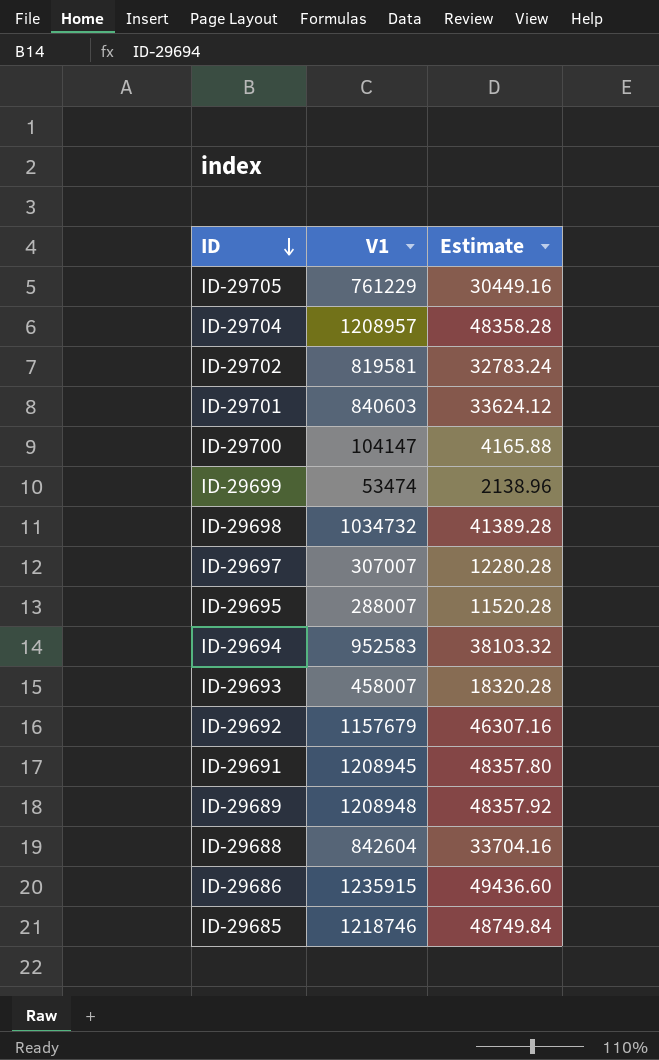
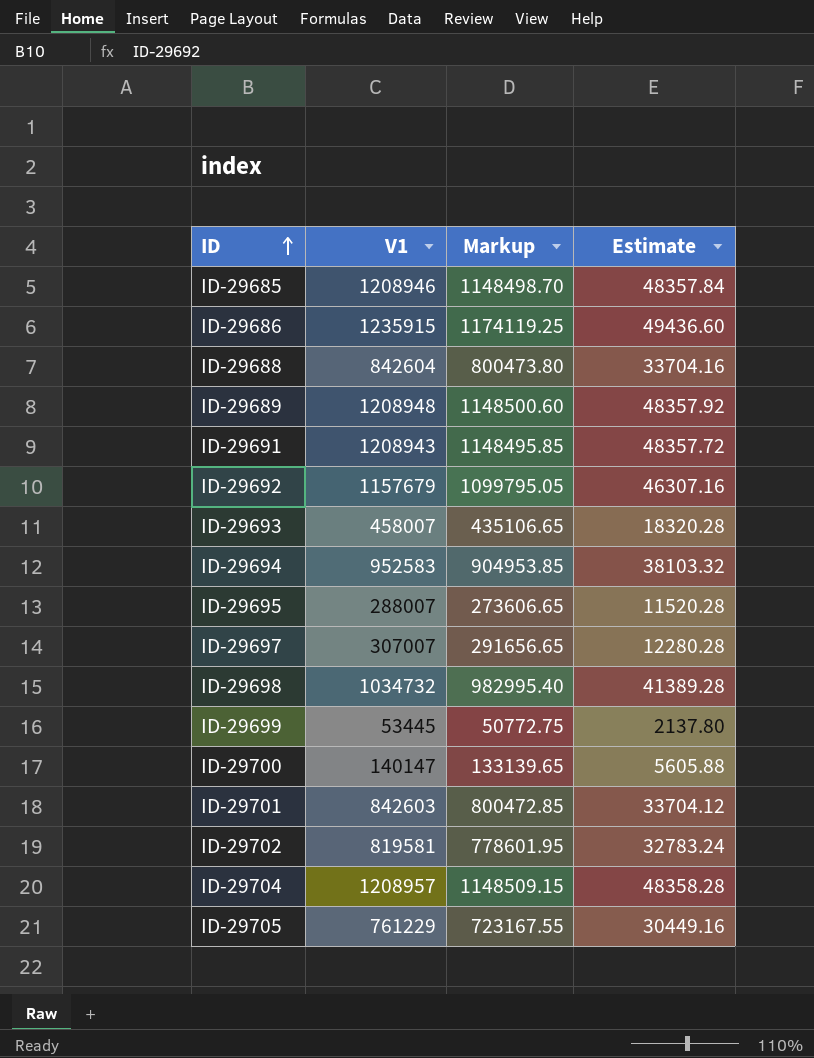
row order: ID descending -> ID ascending
column Markup | formula: none -> [V1] * 0.95
ID-29685 | V1: 1218746 -> 1208946
ID-29685 | Estimate: 48749.84 -> 48357.84
ID-29691 | V1: 1208945 -> 1208943
ID-29691 | Estimate: 48357.80 -> 48357.72
ID-29699 | V1: 53474 -> 53445
ID-29699 | Estimate: 2138.96 -> 2137.80
ID-29700 | V1: 104147 -> 140147
ID-29700 | Estimate: 4165.88 -> 5605.88
ID-29701 | V1: 840603 -> 842603
ID-29701 | Estimate: 33624.12 -> 33704.12

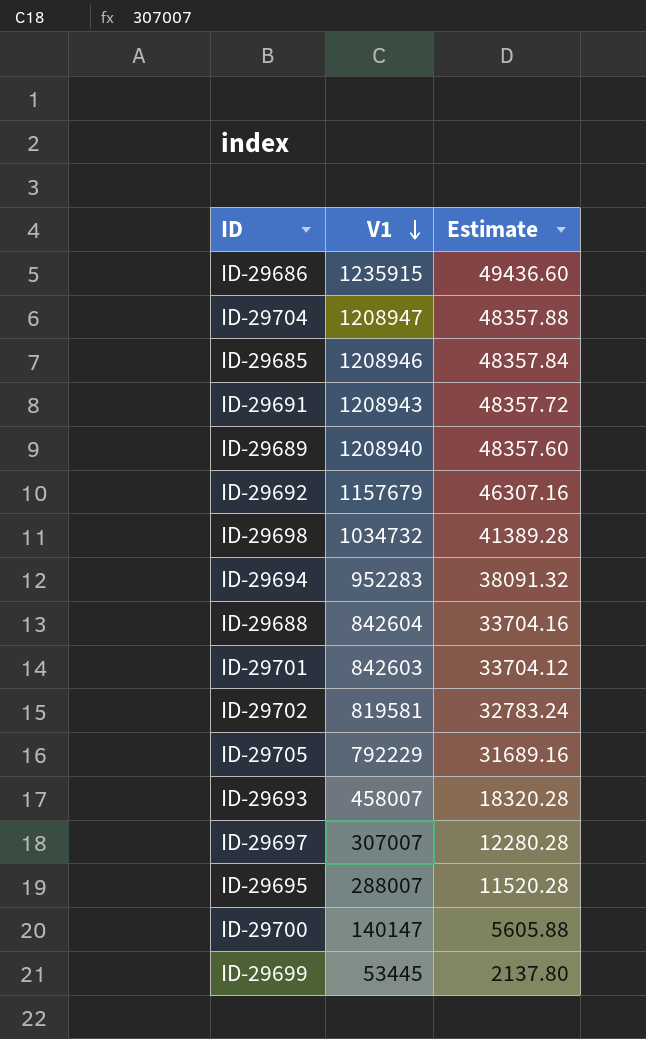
row order: ID ascending -> V1 descending
column Markup | formula: [V1] * 0.95 -> none
ID-29704 | V1: 1208957 -> 1208947
ID-29704 | Estimate: 48358.28 -> 48357.88
ID-29689 | V1: 1208948 -> 1208940
ID-29689 | Estimate: 48357.92 -> 48357.60
ID-29694 | V1: 952583 -> 952283
ID-29694 | Estimate: 38103.32 -> 38091.32
ID-29705 | V1: 761229 -> 792229
ID-29705 | Estimate: 30449.16 -> 31689.16

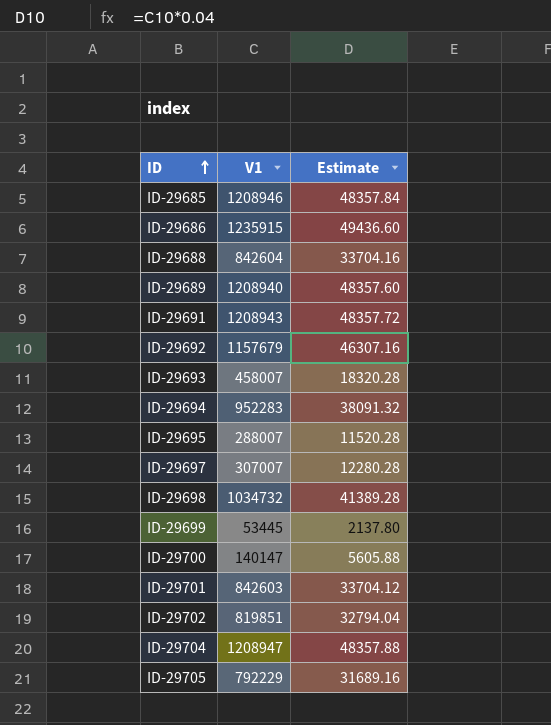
row order: V1 descending -> ID ascending
ID-29702 | V1: 819581 -> 819851
ID-29702 | Estimate: 32783.24 -> 32794.04

